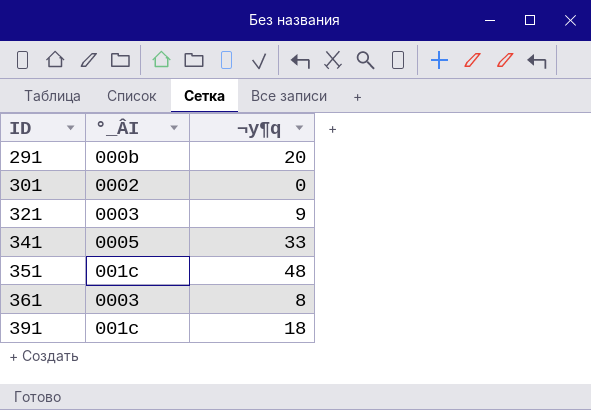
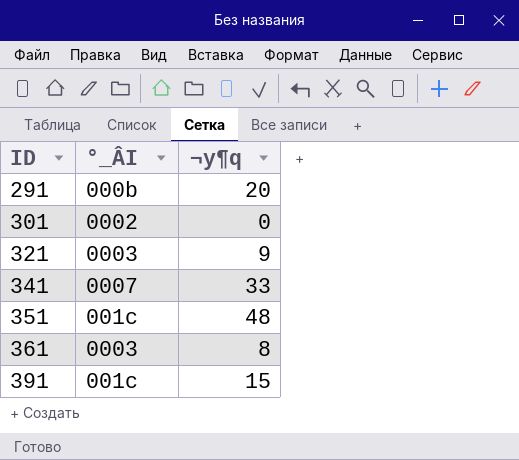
341 | °_ÂI: 0005 -> 0007
391 | ¬y¶q: 18 -> 15

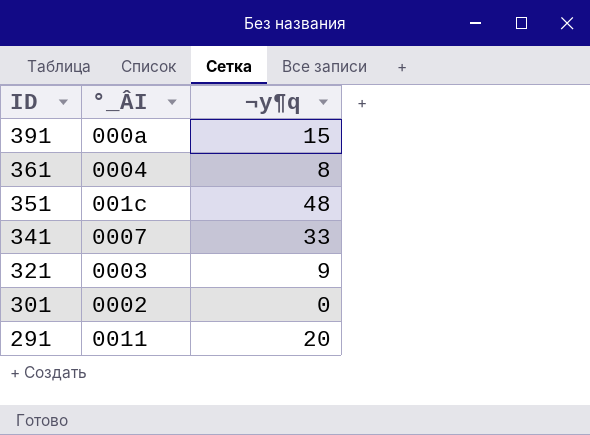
row order: ID ascending -> ID descending
391 | °_ÂI: 001c -> 000a
361 | °_ÂI: 0003 -> 0004
291 | °_ÂI: 000b -> 0011

